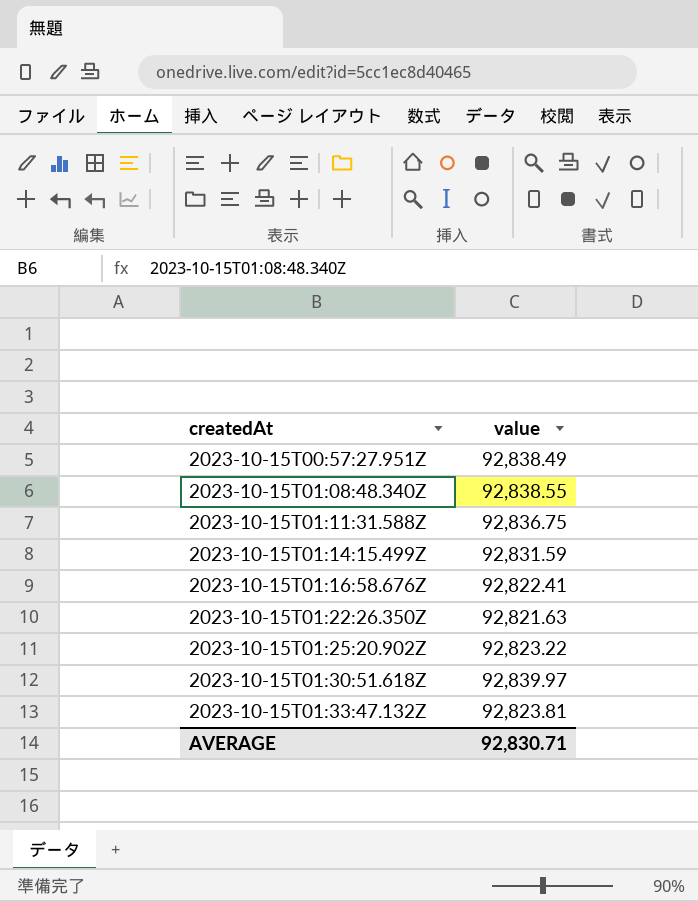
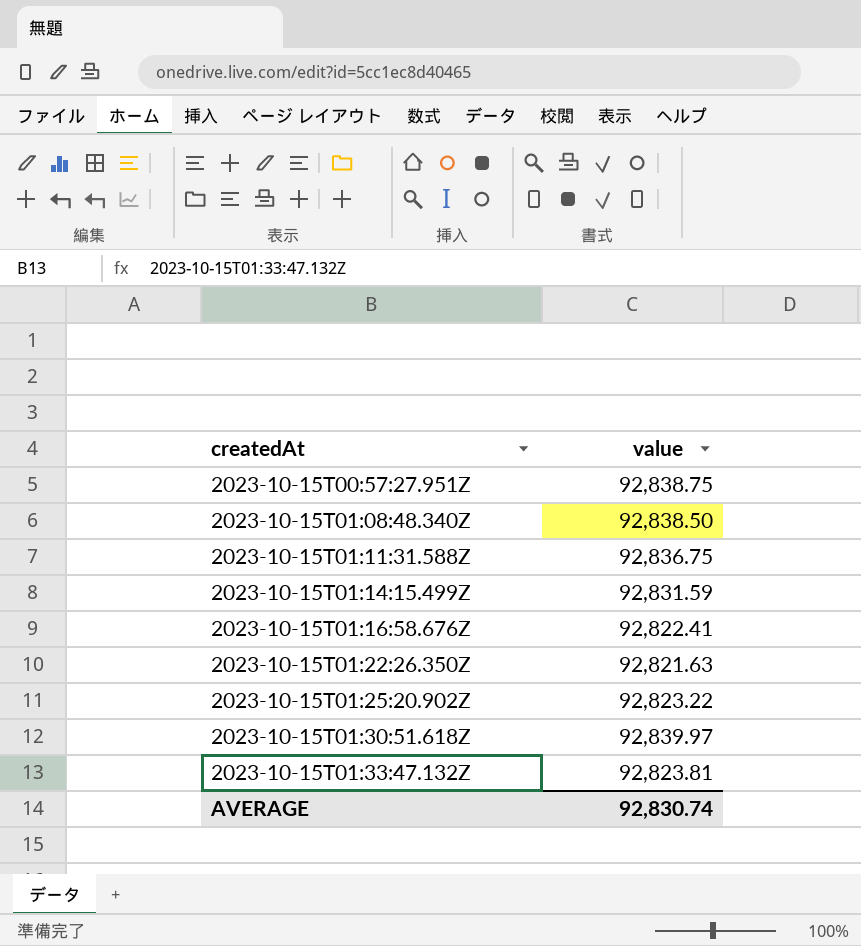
2023-10-15T00:57:27.951Z | value: 92,838.49 -> 92,838.75
2023-10-15T01:08:48.340Z | value: 92,838.55 -> 92,838.50
AVERAGE | value: 92,830.71 -> 92,830.74

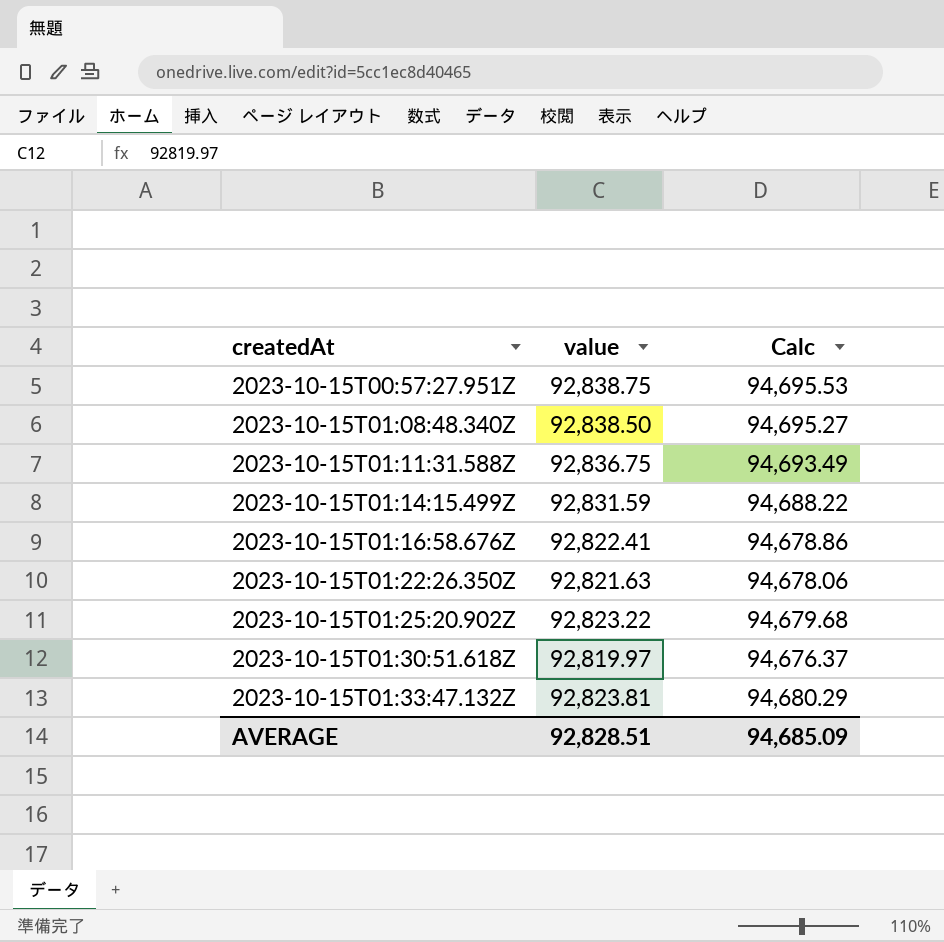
column Calc | formula: none -> [value] * 1.02
2023-10-15T01:30:51.618Z | value: 92,839.97 -> 92,819.97
AVERAGE | value: 92,830.74 -> 92,828.51

